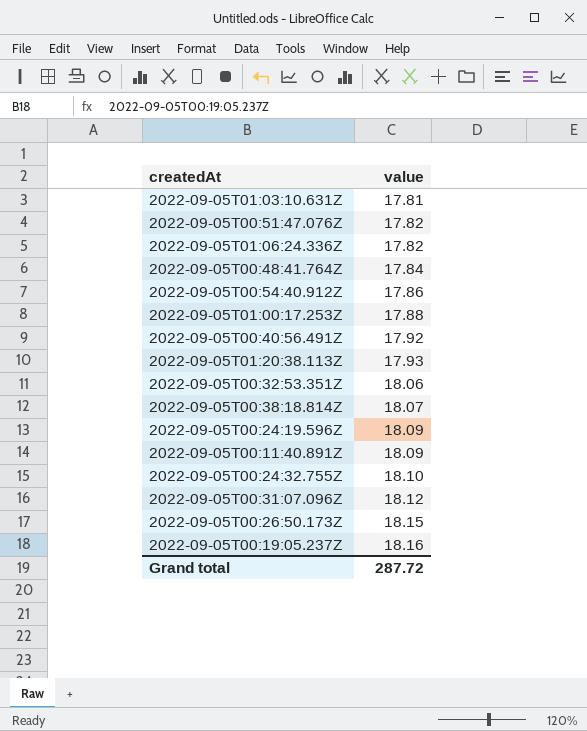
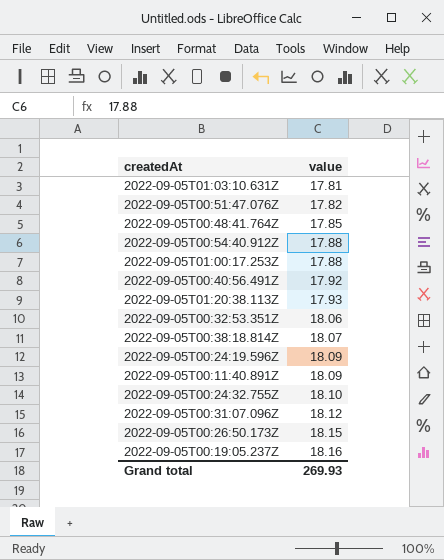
row 2022-09-05T01:06:24.336Z: 17.82 -> none
2022-09-05T00:48:41.764Z | value: 17.84 -> 17.85
2022-09-05T00:54:40.912Z | value: 17.86 -> 17.88
Grand total | value: 287.72 -> 269.93

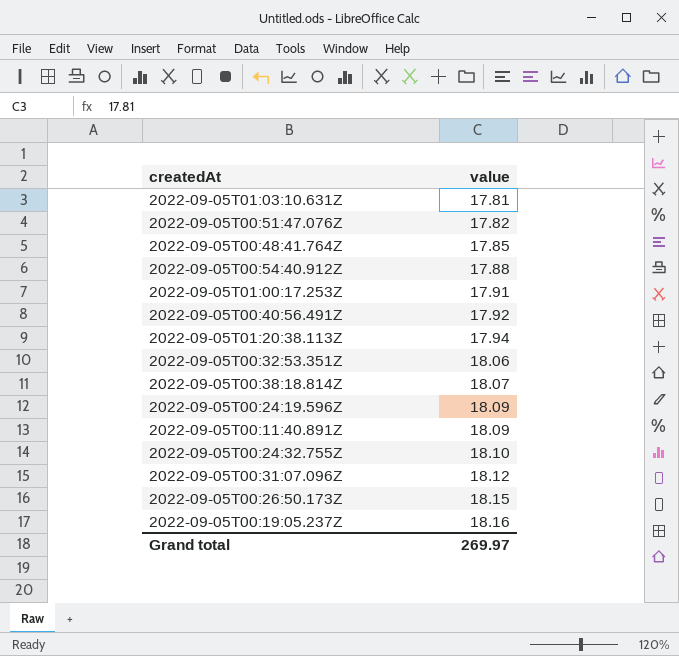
2022-09-05T01:00:17.253Z | value: 17.88 -> 17.91
2022-09-05T01:20:38.113Z | value: 17.93 -> 17.94
Grand total | value: 269.93 -> 269.97

